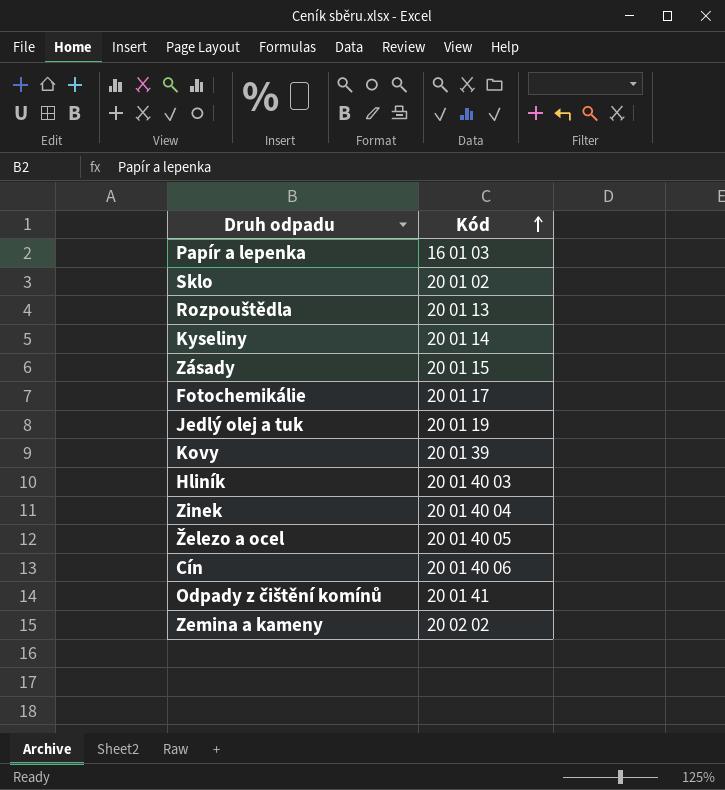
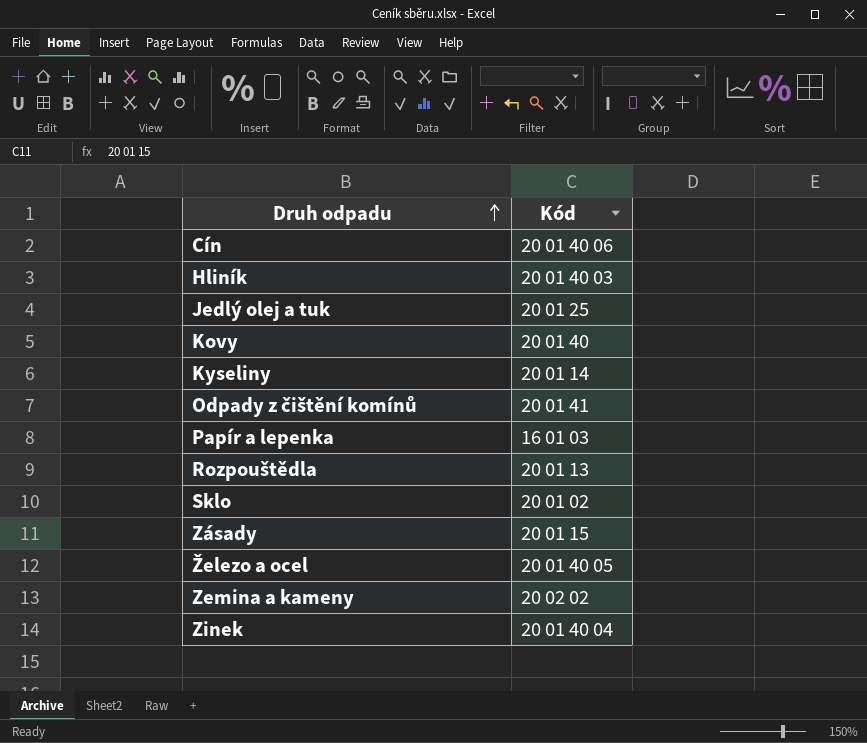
row order: Kód ascending -> Druh odpadu ascending
row Fotochemikálie: 20 01 17 -> none
Jedlý olej a tuk | Kód: 20 01 19 -> 20 01 25
Kovy | Kód: 20 01 39 -> 20 01 40

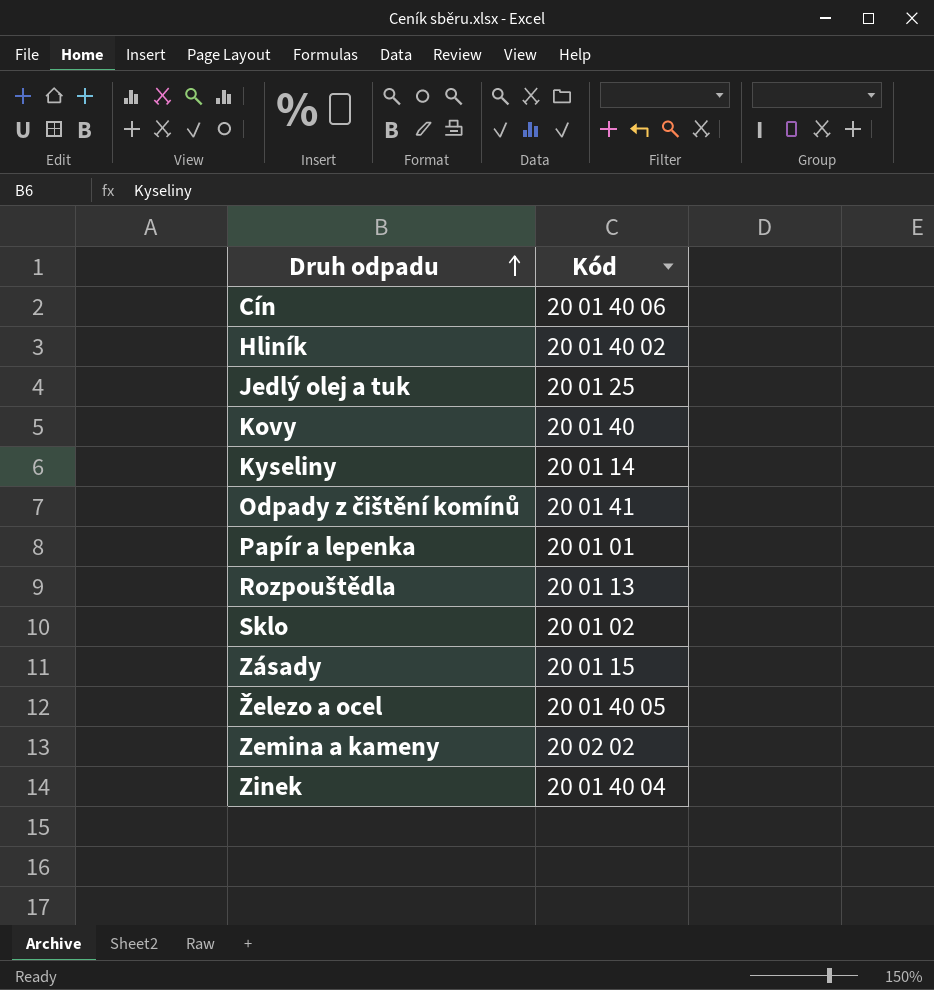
Hliník | Kód: 20 01 40 03 -> 20 01 40 02
Papír a lepenka | Kód: 16 01 03 -> 20 01 01

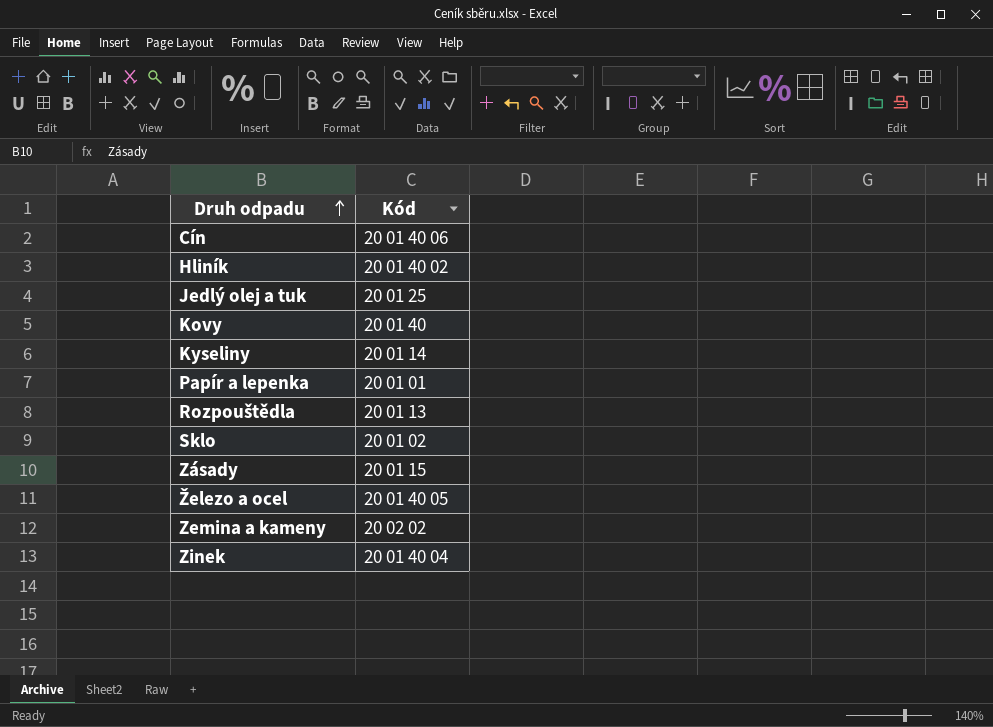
row Odpady z čištění komínů: 20 01 41 -> none

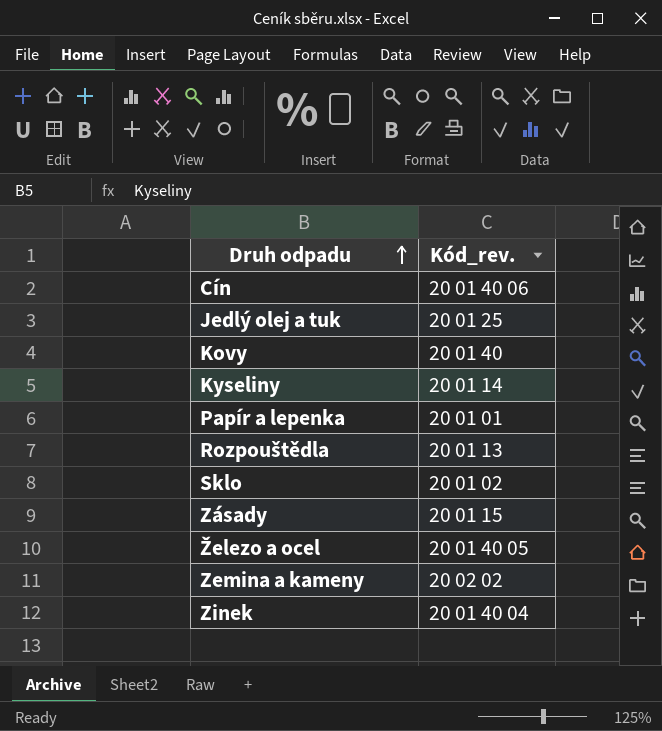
column name: Kód -> Kód_rev.
row Hliník: 20 01 40 02 -> none

